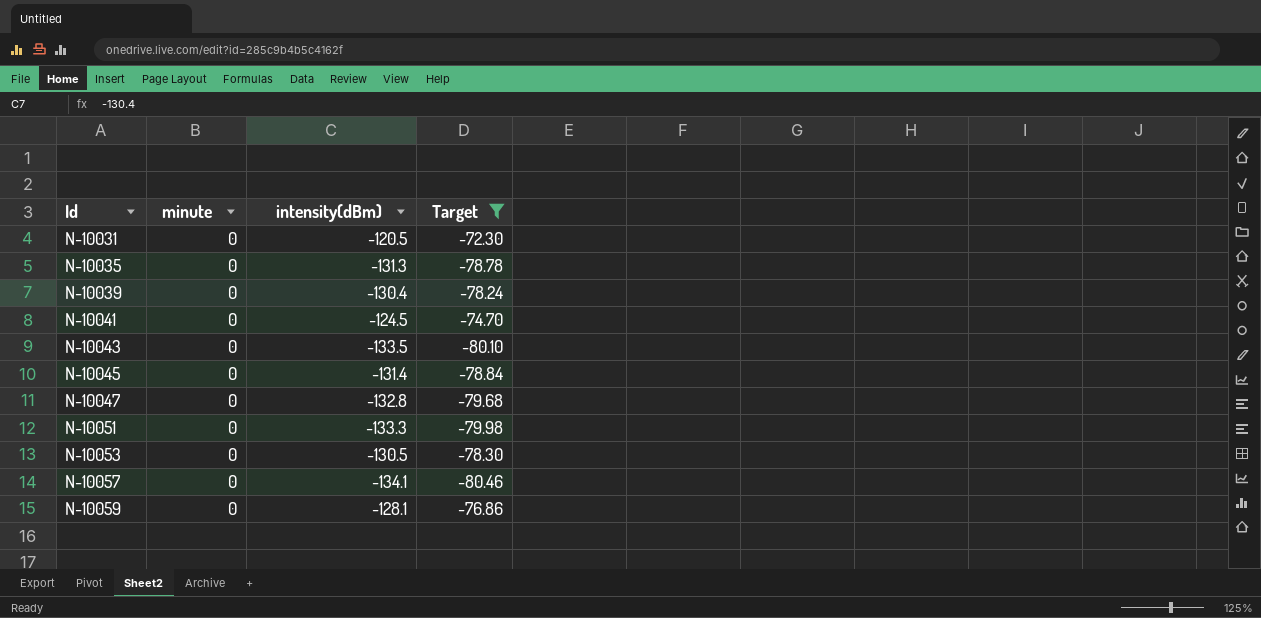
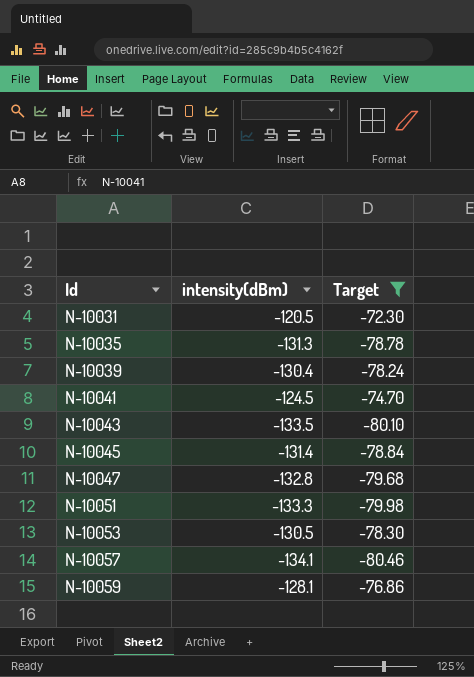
column minute | position: 2 -> none

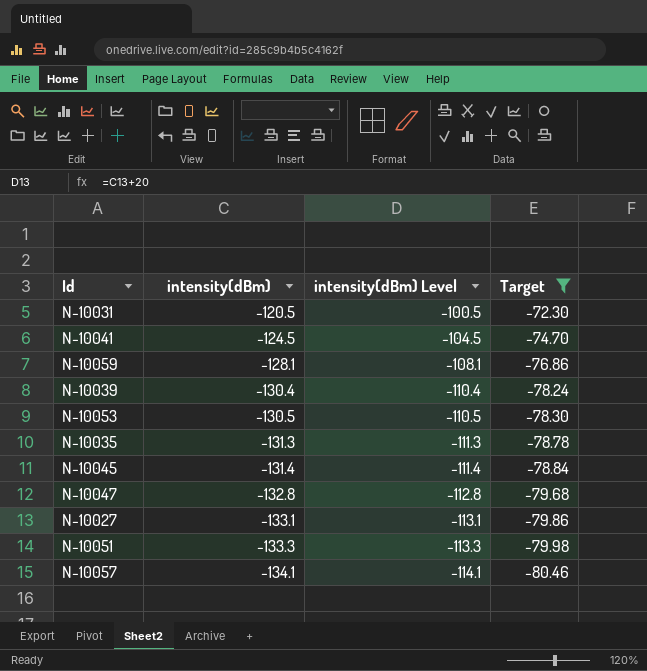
row order: Id ascending -> intensity(dBm) descending
column intensity(dBm) Level | formula: none -> [intensity(dBm)] + 20
row N-10043: -133.5 | -80.10 -> none
row N-10027: none -> -133.1 | -113.1 | -79.86

